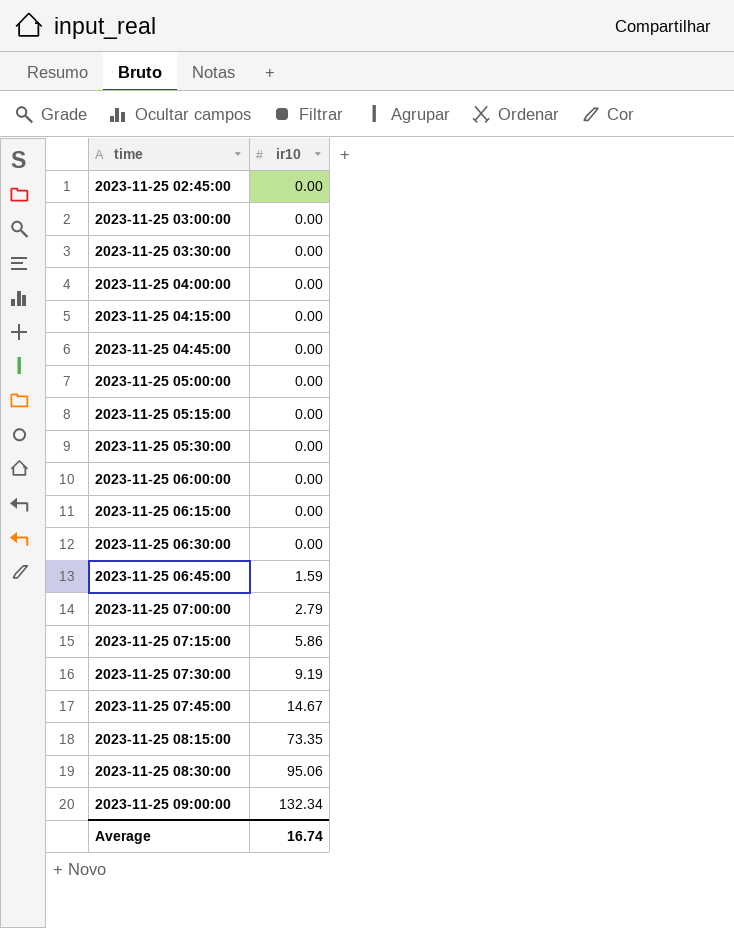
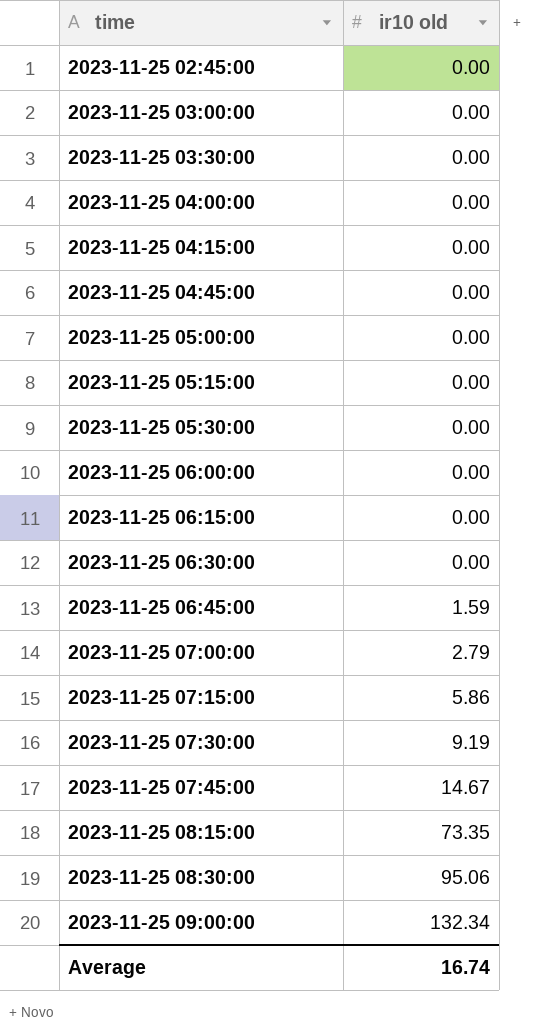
column name: ir10 -> ir10 old

